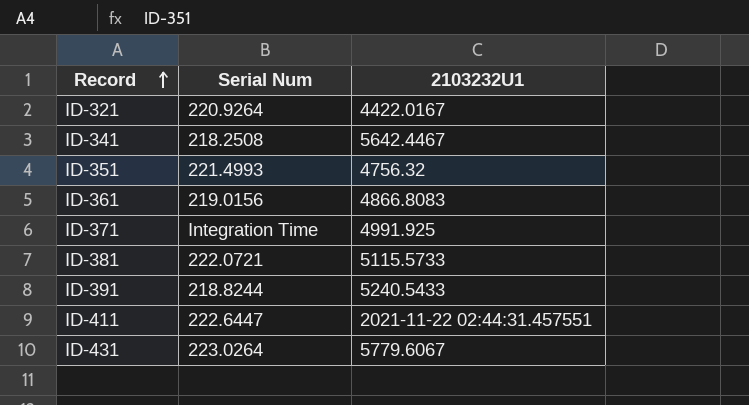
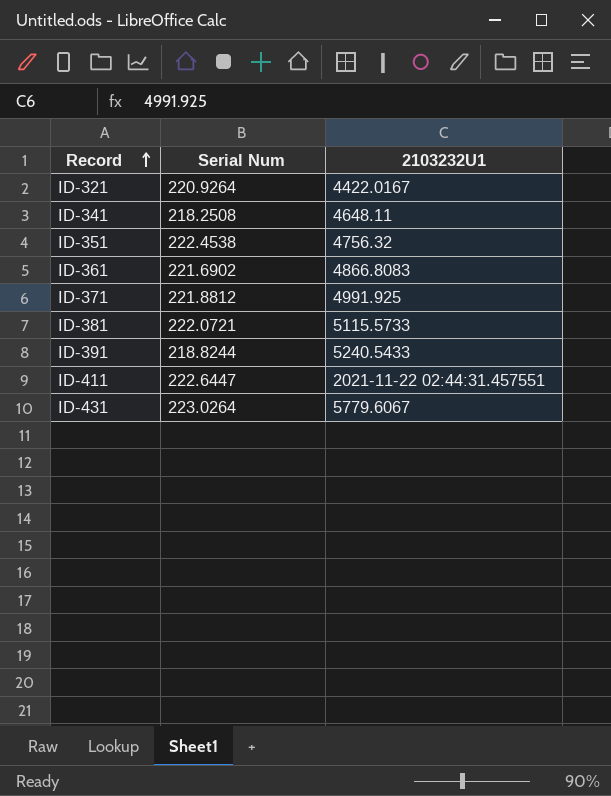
ID-341 | 2103232U1: 5642.4467 -> 4648.11
ID-351 | Serial Num: 221.4993 -> 222.4538
ID-361 | Serial Num: 219.0156 -> 221.6902
ID-371 | Serial Num: Integration Time -> 221.8812

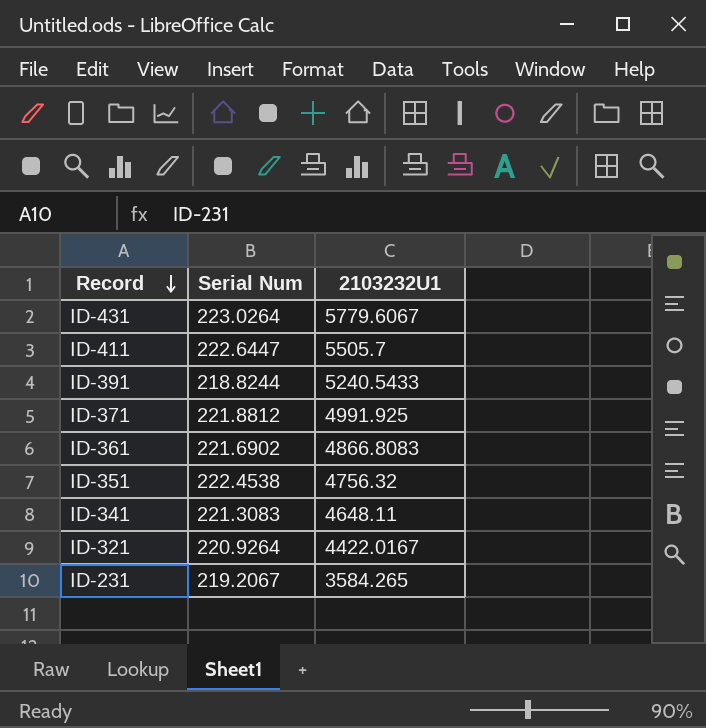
row order: Record ascending -> Record descending
row ID-381: 222.0721 | 5115.5733 -> none
ID-411 | 2103232U1: 2021-11-22 02:44:31.457551 -> 5505.7
ID-341 | Serial Num: 218.2508 -> 221.3083
row ID-231: none -> 219.2067 | 3584.265

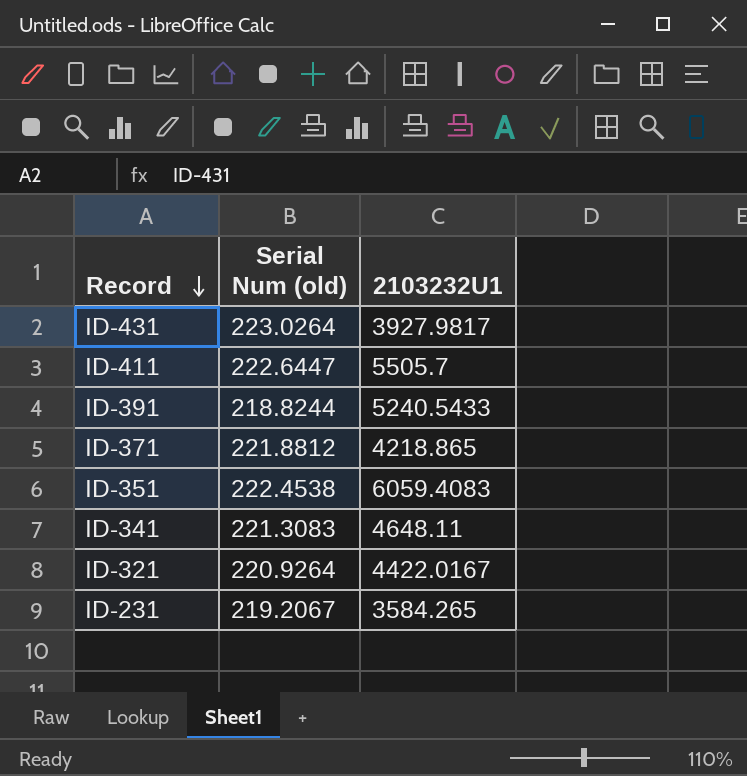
column name: Serial Num -> Serial Num (old)
row ID-361: 221.6902 | 4866.8083 -> none
ID-431 | 2103232U1: 5779.6067 -> 3927.9817
ID-371 | 2103232U1: 4991.925 -> 4218.865
ID-351 | 2103232U1: 4756.32 -> 6059.4083

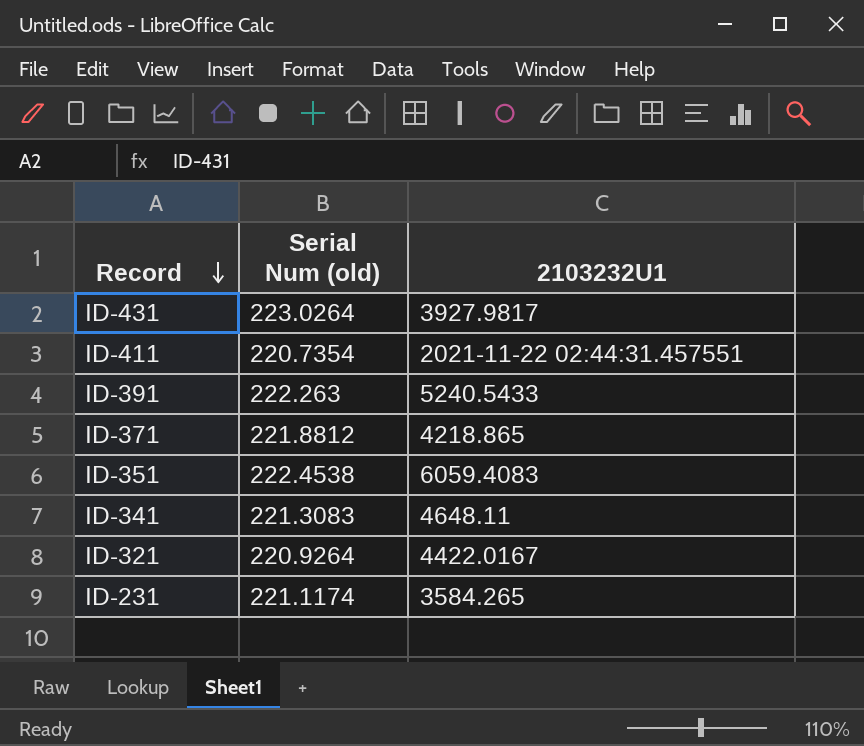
ID-411 | Serial Num (old): 222.6447 -> 220.7354
ID-411 | 2103232U1: 5505.7 -> 2021-11-22 02:44:31.457551
ID-391 | Serial Num (old): 218.8244 -> 222.263
ID-231 | Serial Num (old): 219.2067 -> 221.1174

